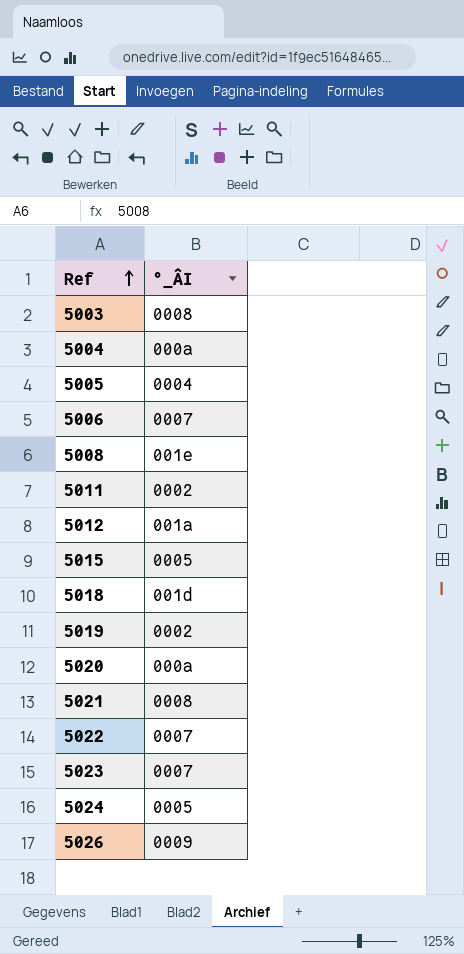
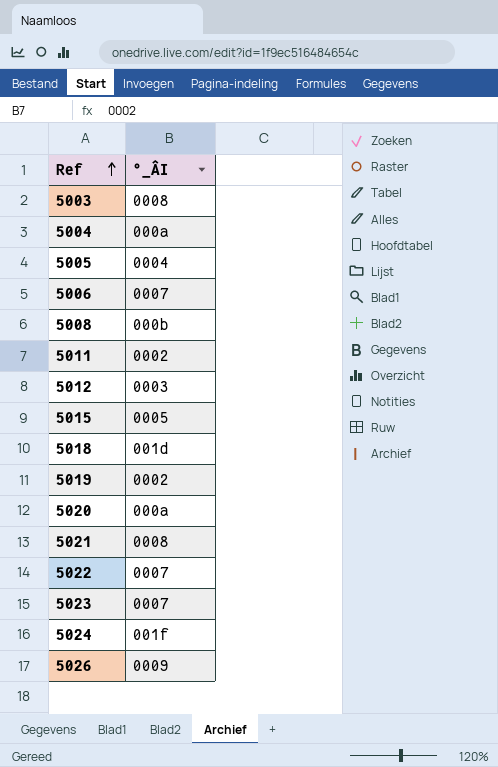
5008 | °_ÂI: 001e -> 000b
5012 | °_ÂI: 001a -> 0003
5024 | °_ÂI: 0005 -> 001f

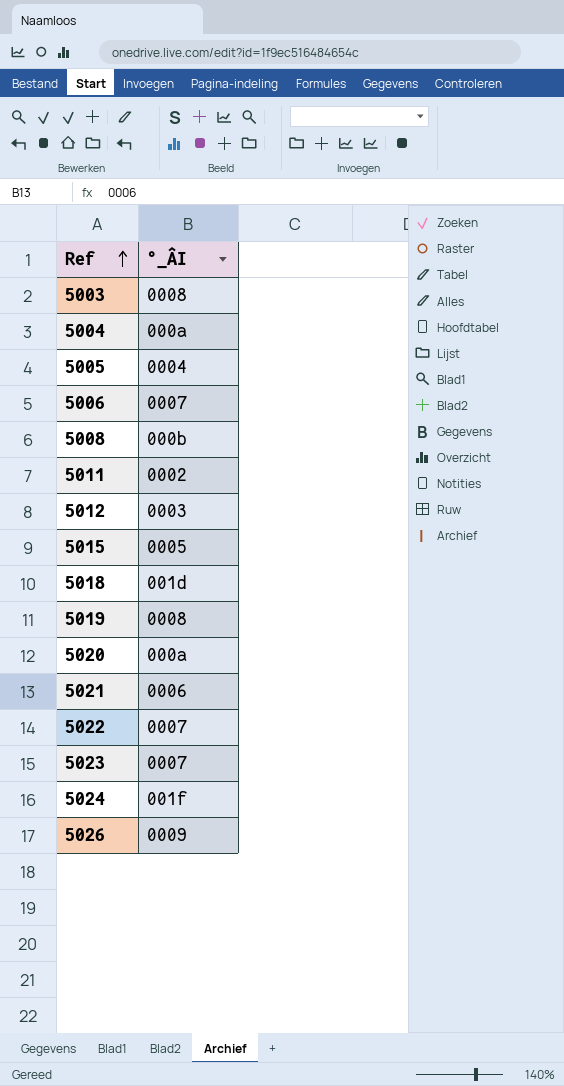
5019 | °_ÂI: 0002 -> 0008
5021 | °_ÂI: 0008 -> 0006

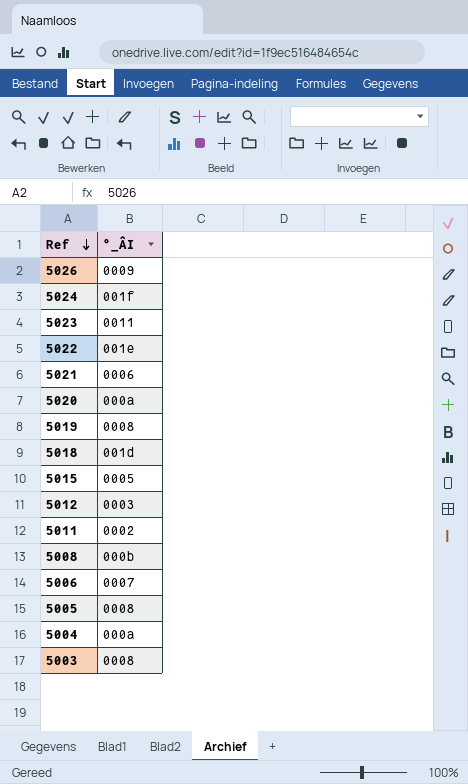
row order: Ref ascending -> Ref descending
5023 | °_ÂI: 0007 -> 0011
5022 | °_ÂI: 0007 -> 001e
5005 | °_ÂI: 0004 -> 0008

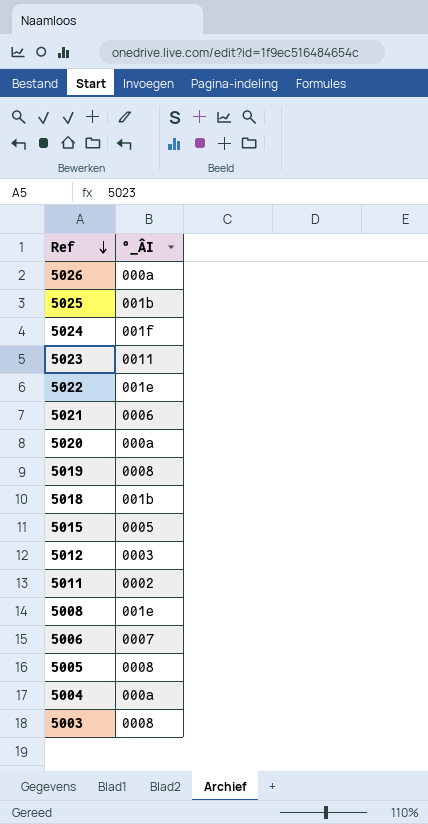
5026 | °_ÂI: 0009 -> 000a
row 5025: none -> 001b
5018 | °_ÂI: 001d -> 001b
5008 | °_ÂI: 000b -> 001e

